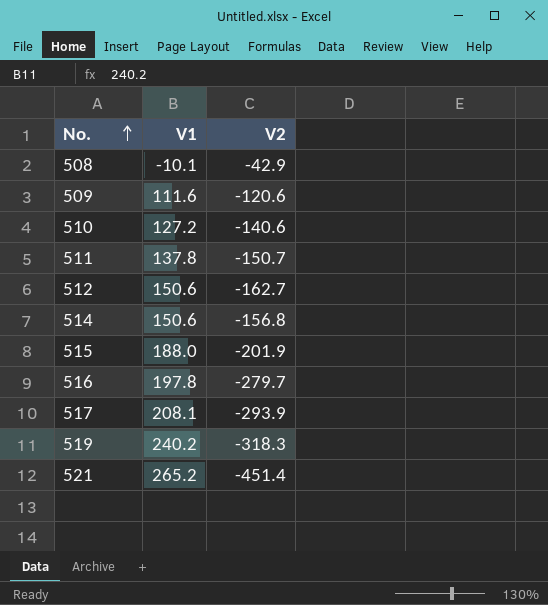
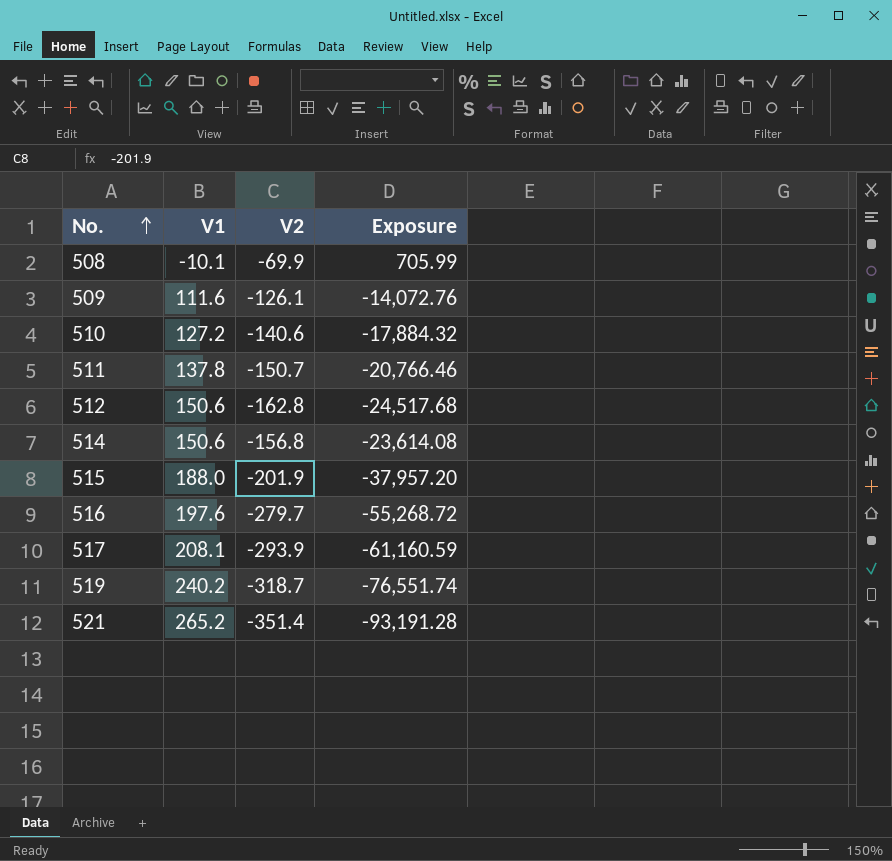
column Exposure | formula: none -> [V1] * [V2]
508 | V2: -42.9 -> -69.9
509 | V2: -120.6 -> -126.1
512 | V2: -162.7 -> -162.8
516 | V1: 197.8 -> 197.6
519 | V2: -318.3 -> -318.7
521 | V2: -451.4 -> -351.4

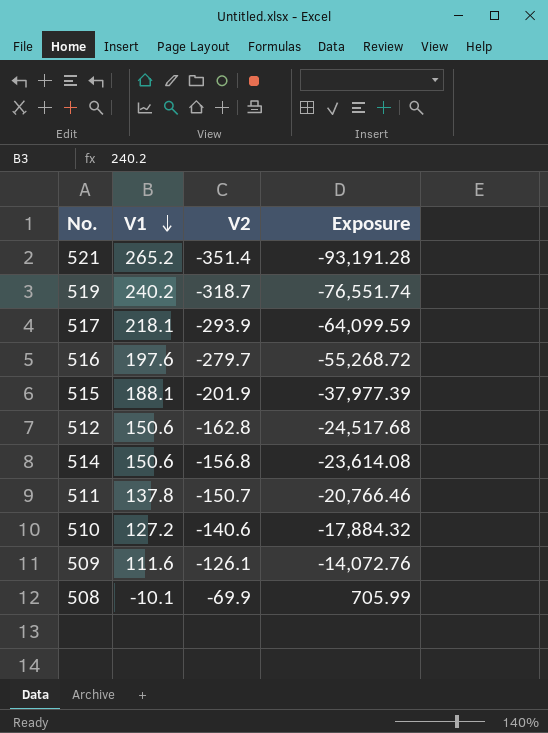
row order: No. ascending -> V1 descending
517 | V1: 208.1 -> 218.1
517 | Exposure: -61,160.59 -> -64,099.59
515 | V1: 188.0 -> 188.1
515 | Exposure: -37,957.20 -> -37,977.39

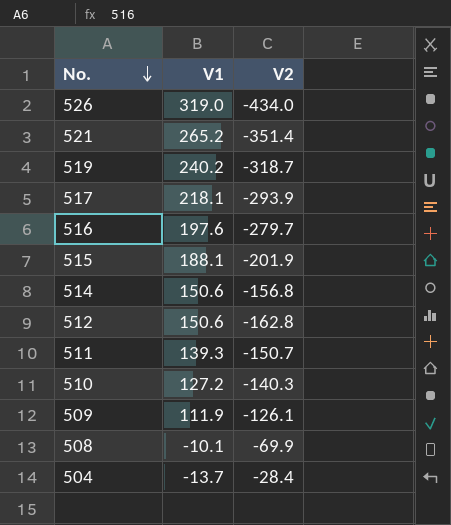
row order: V1 descending -> No. descending
column Exposure | formula: [V1] * [V2] -> none
row 526: none -> 319.0 | -434.0
511 | V1: 137.8 -> 139.3
510 | V2: -140.6 -> -140.3
509 | V1: 111.6 -> 111.9
row 504: none -> -13.7 | -28.4

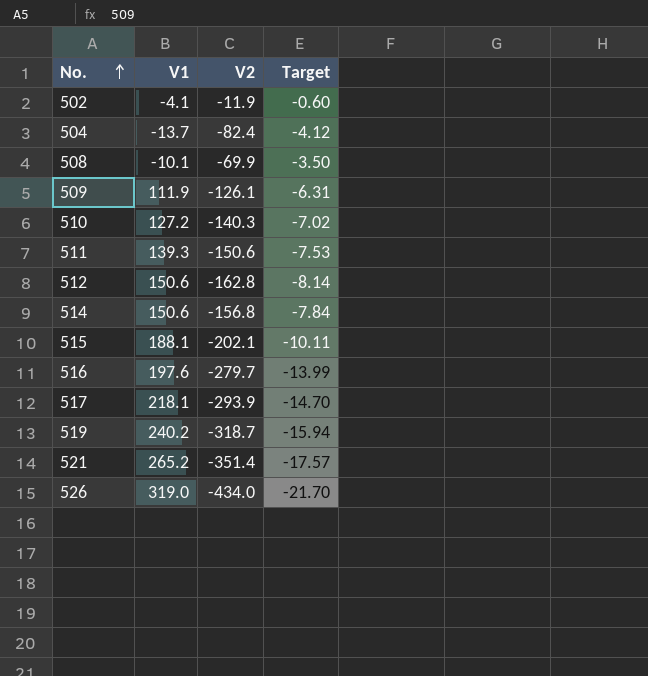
row order: No. descending -> No. ascending
column Target | formula: none -> [V2] * 0.05
row 502: none -> -4.1 | -11.9 | -0.60
504 | V2: -28.4 -> -82.4
511 | V2: -150.7 -> -150.6
515 | V2: -201.9 -> -202.1

